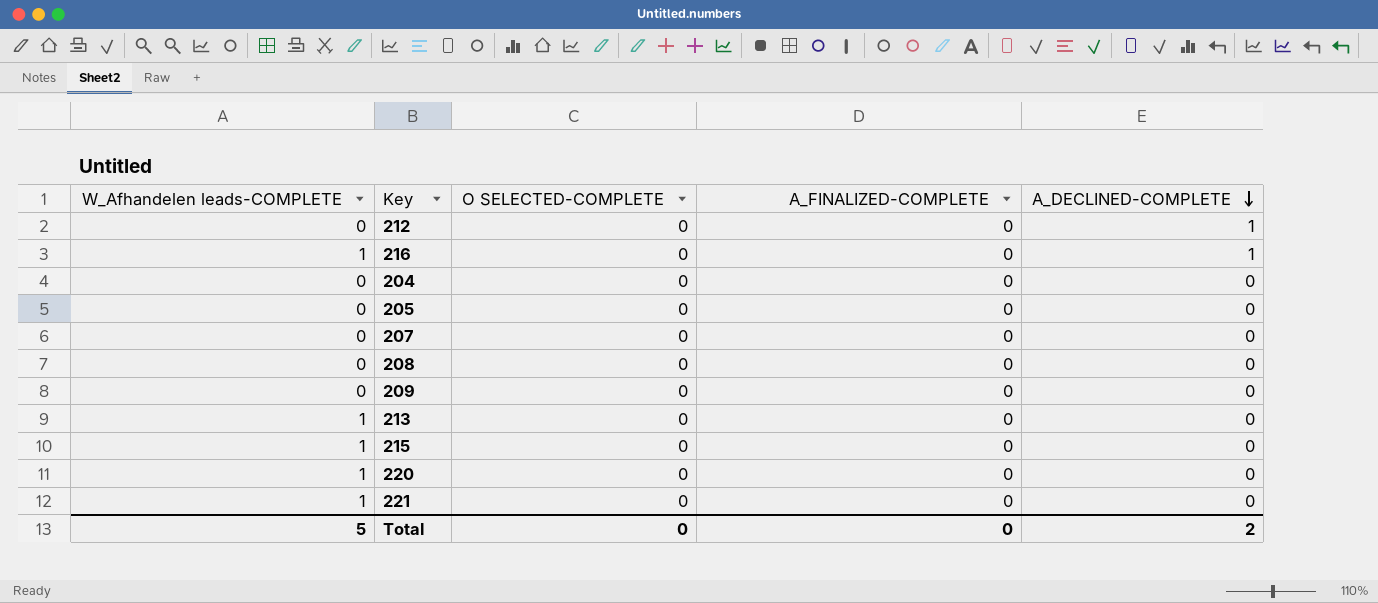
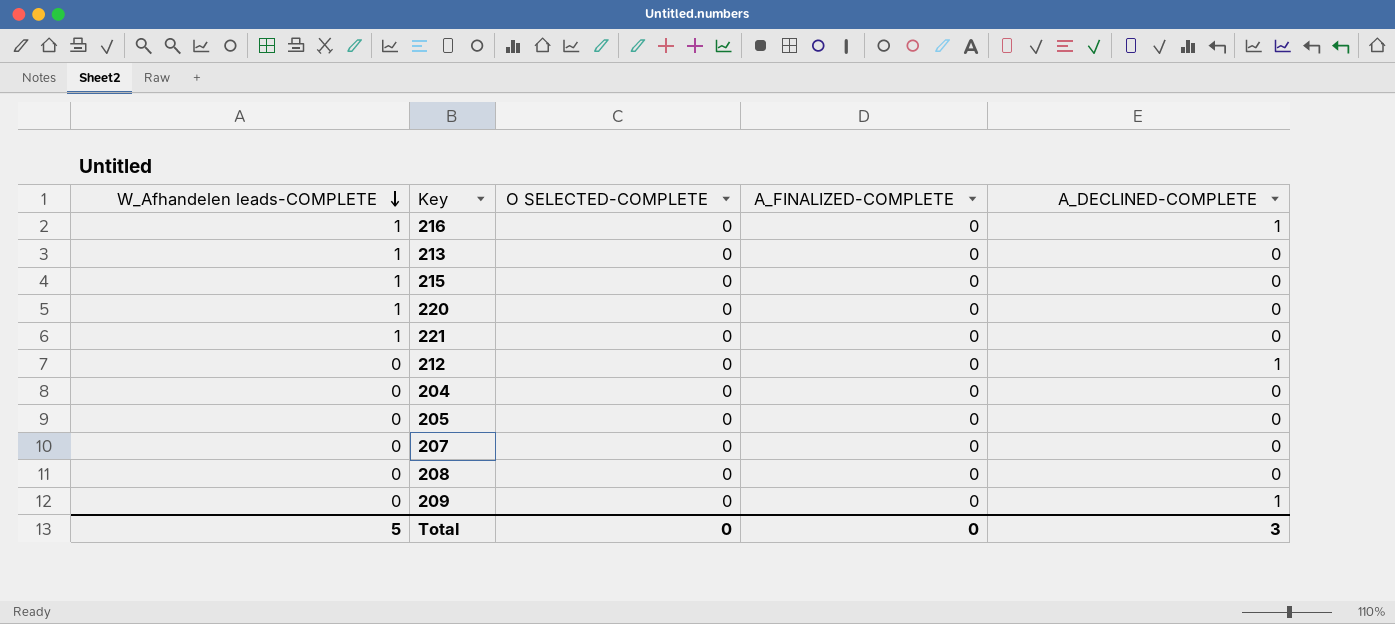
row order: A_DECLINED-COMPLETE descending -> W_Afhandelen leads-COMPLETE descending
209 | A_DECLINED-COMPLETE: 0 -> 1
Total | A_DECLINED-COMPLETE: 2 -> 3

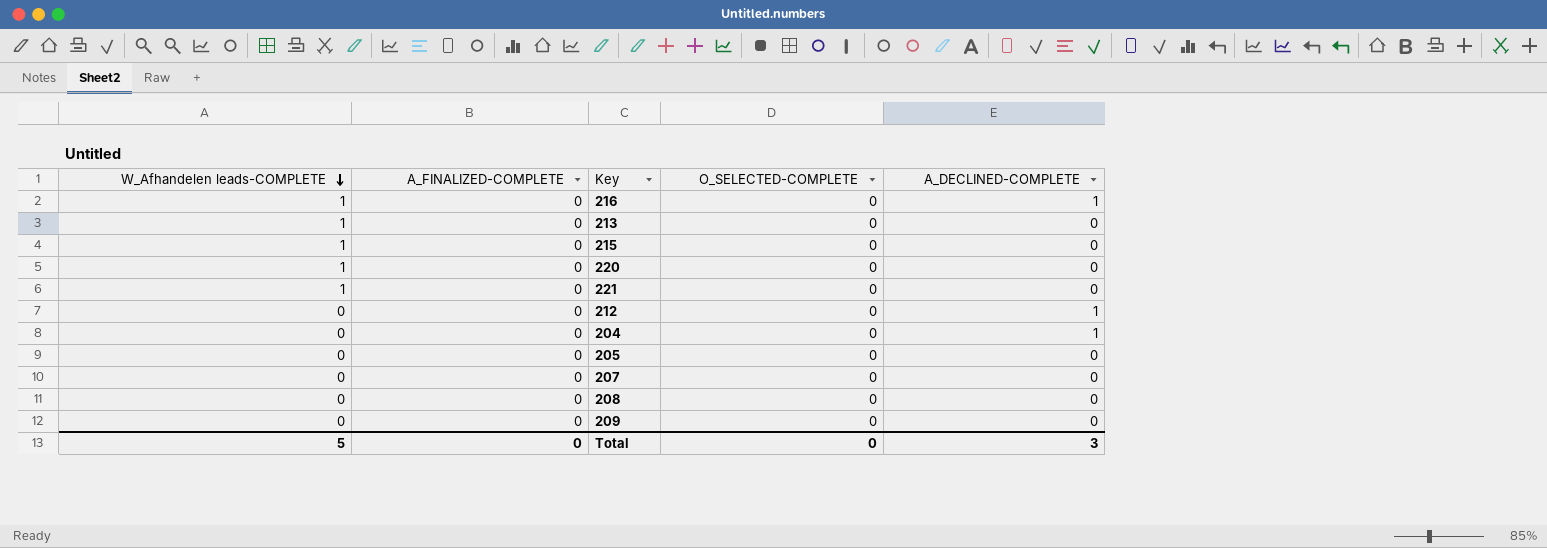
column A_FINALIZED-COMPLETE | position: 4 -> 2
column name: O SELECTED-COMPLETE -> O_SELECTED-COMPLETE
204 | A_DECLINED-COMPLETE: 0 -> 1
209 | A_DECLINED-COMPLETE: 1 -> 0

